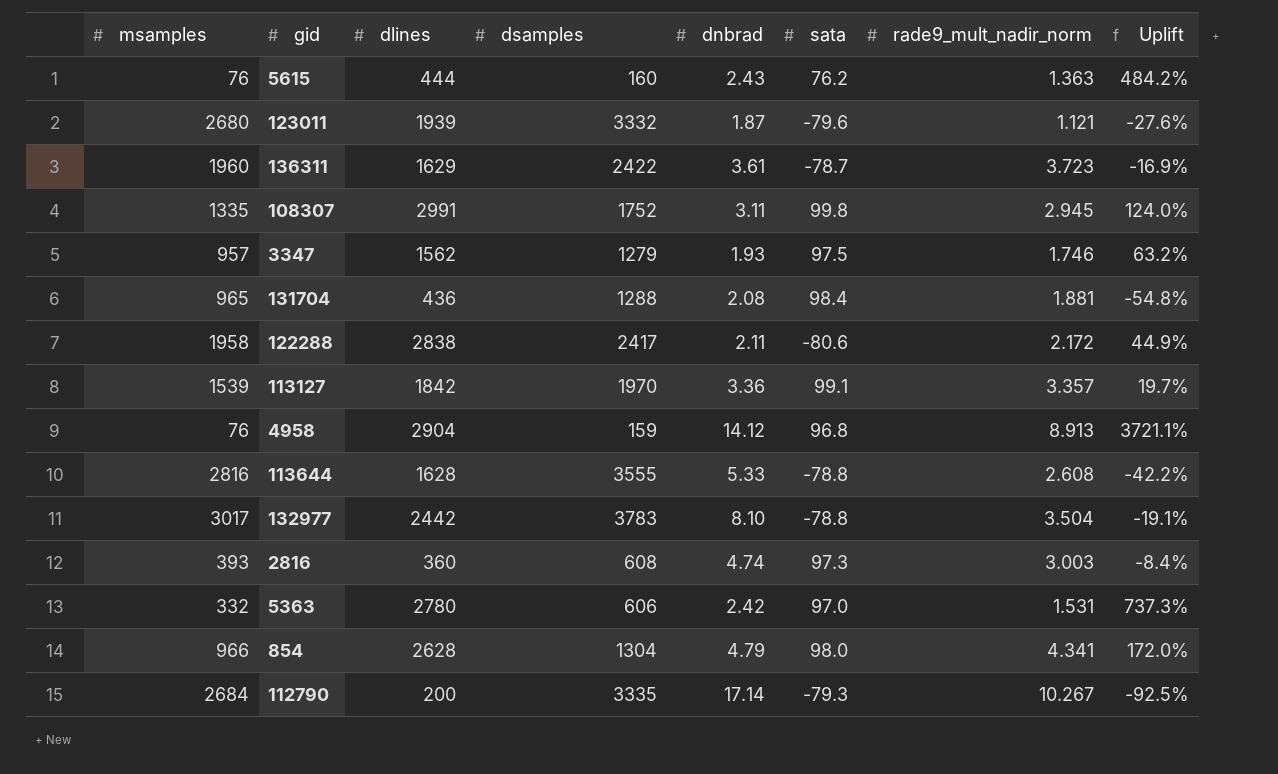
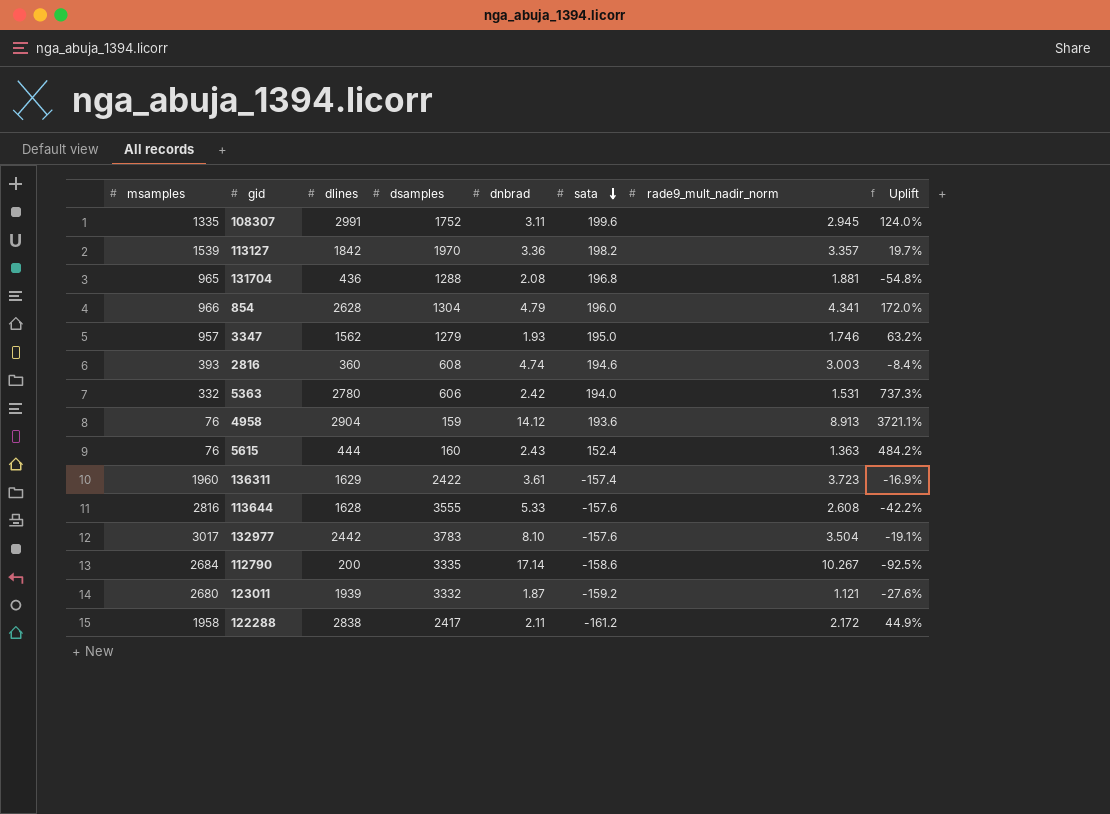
row order: none -> sata descending
108307 | sata: 99.8 -> 199.6
113127 | sata: 99.1 -> 198.2
131704 | sata: 98.4 -> 196.8
854 | sata: 98.0 -> 196.0
3347 | sata: 97.5 -> 195.0
2816 | sata: 97.3 -> 194.6
5363 | sata: 97.0 -> 194.0
4958 | sata: 96.8 -> 193.6
5615 | sata: 76.2 -> 152.4
136311 | sata: -78.7 -> -157.4
113644 | sata: -78.8 -> -157.6
132977 | sata: -78.8 -> -157.6
112790 | sata: -79.3 -> -158.6
123011 | sata: -79.6 -> -159.2
122288 | sata: -80.6 -> -161.2

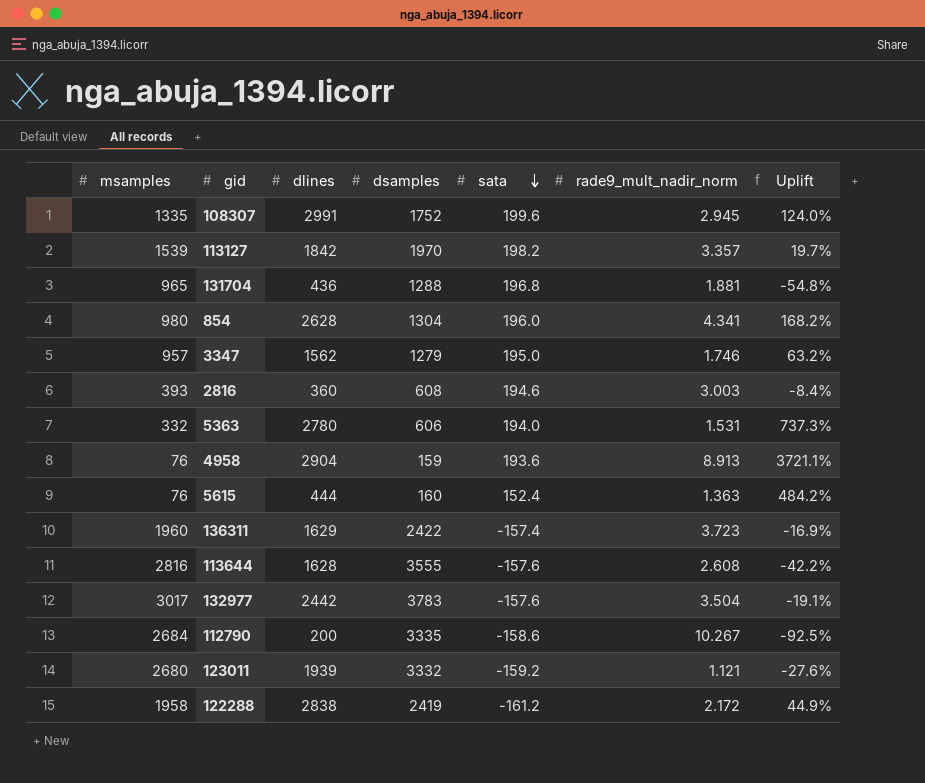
column dnbrad | position: 5 -> none
854 | msamples: 966 -> 980
854 | Uplift: 172.0% -> 168.2%
122288 | dsamples: 2417 -> 2419

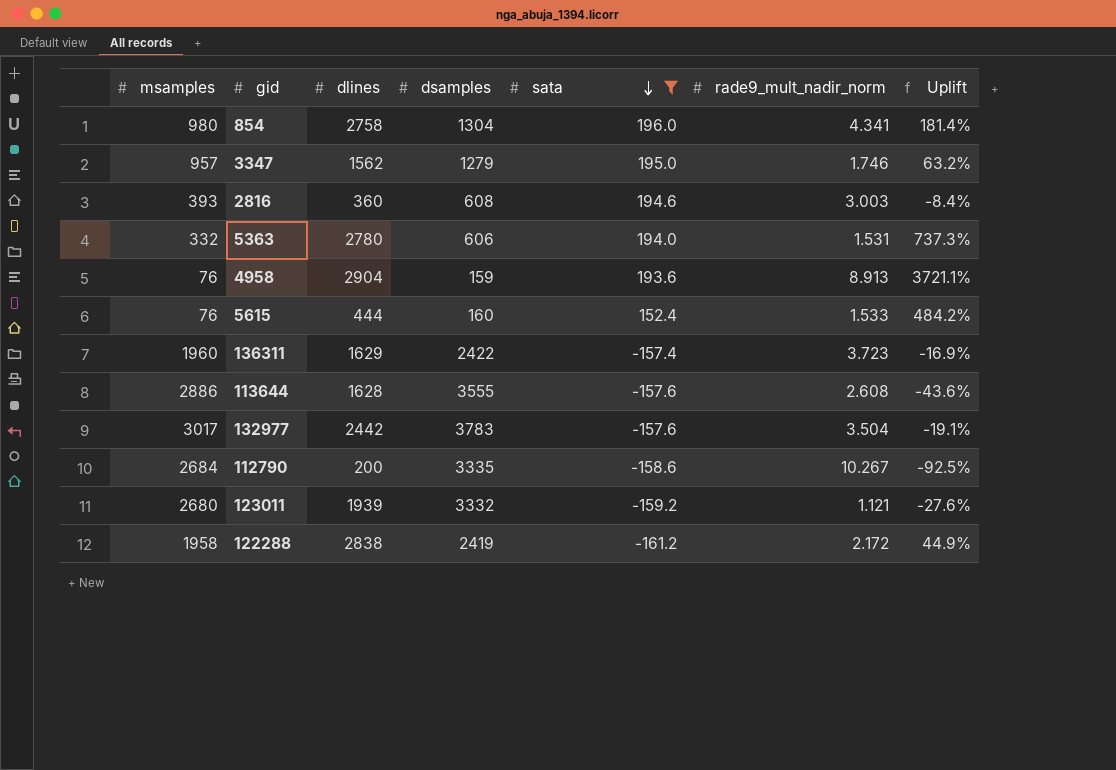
filter: none -> sata <= 196.0
854 | dlines: 2628 -> 2758
854 | Uplift: 168.2% -> 181.4%
5615 | rade9_mult_nadir_norm: 1.363 -> 1.533
113644 | msamples: 2816 -> 2886
113644 | Uplift: -42.2% -> -43.6%

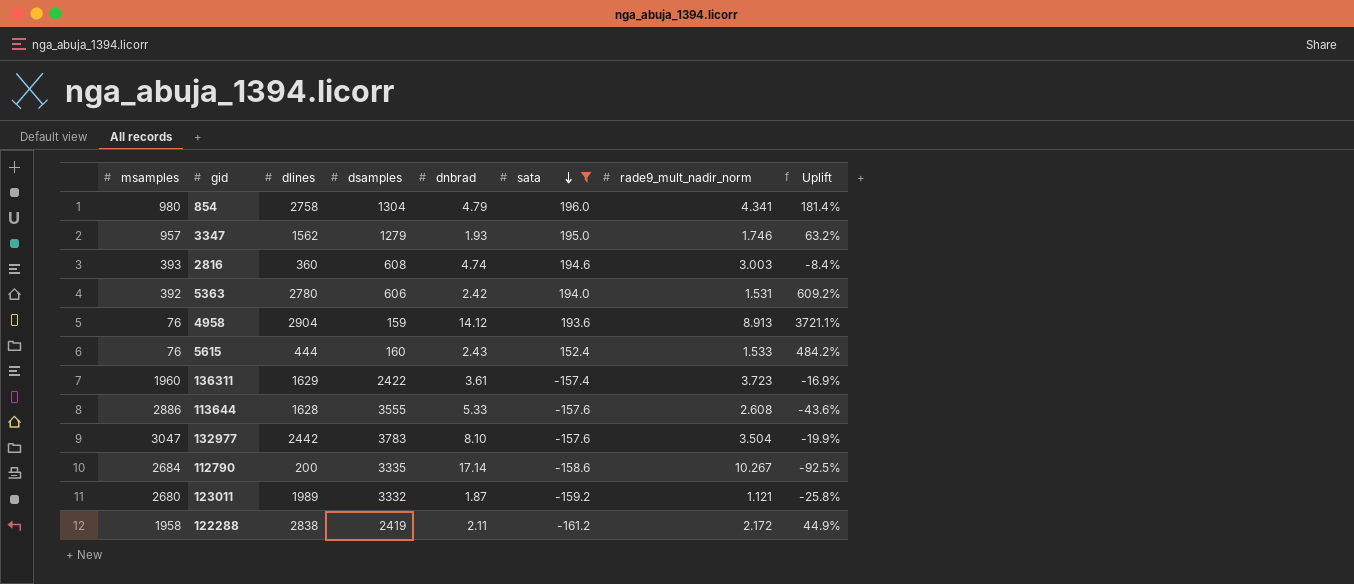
column dnbrad | position: none -> 5
5363 | msamples: 332 -> 392
5363 | Uplift: 737.3% -> 609.2%
132977 | msamples: 3017 -> 3047
132977 | Uplift: -19.1% -> -19.9%
123011 | dlines: 1939 -> 1989
123011 | Uplift: -27.6% -> -25.8%

